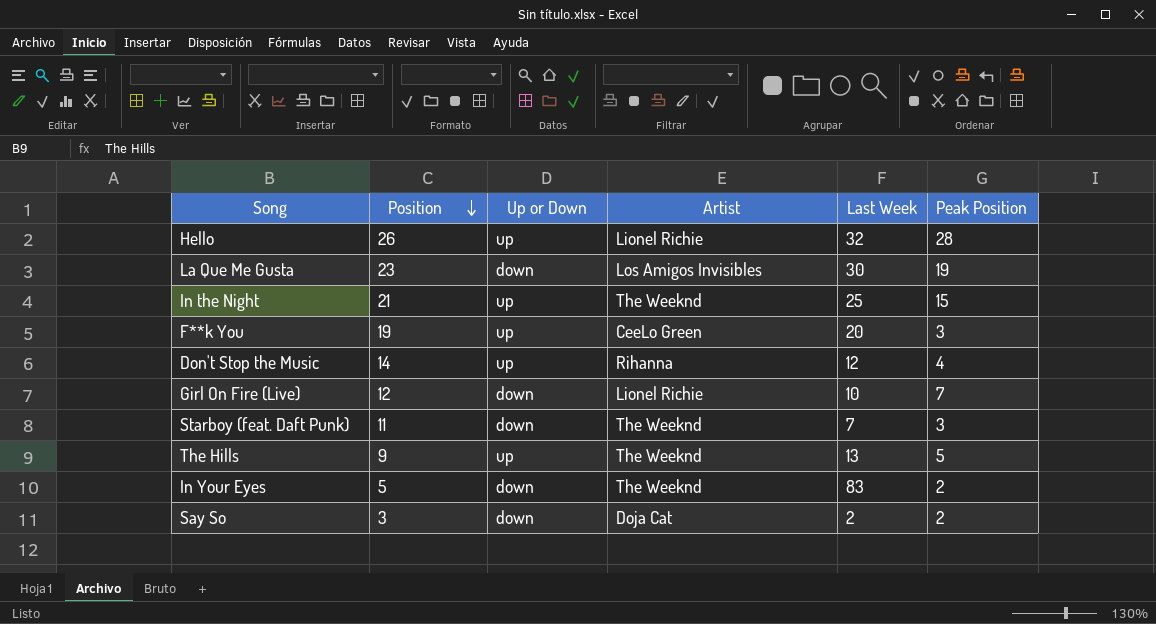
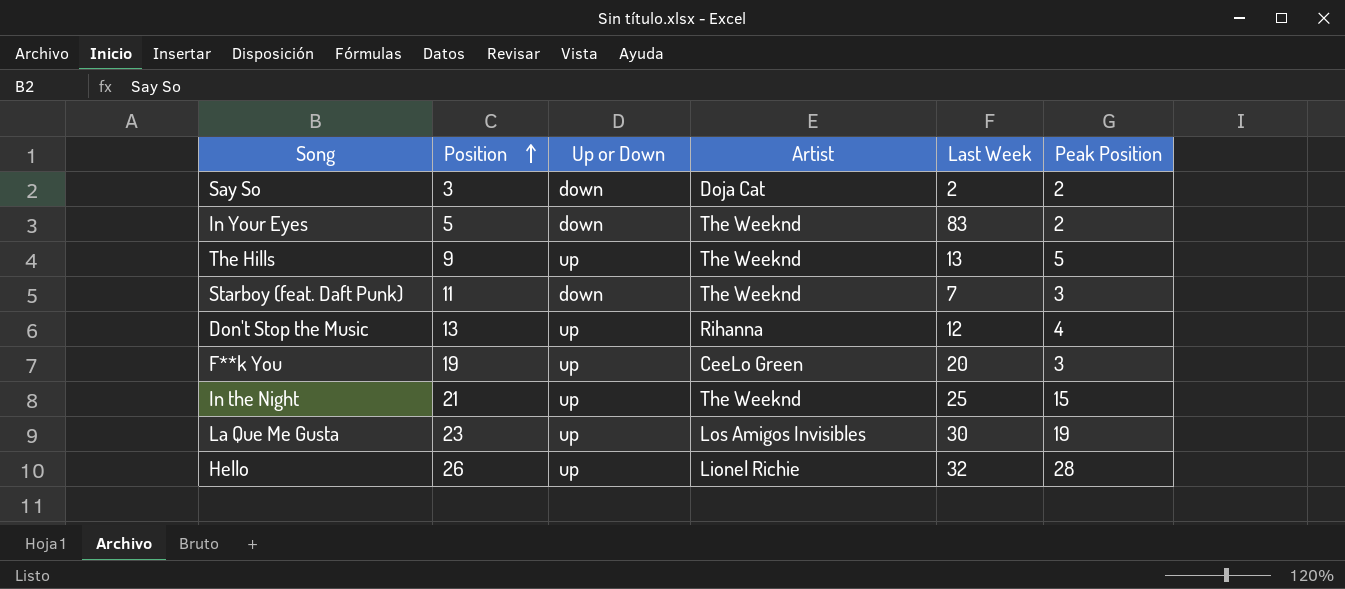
row order: Position descending -> Position ascending
row Girl On Fire (Live): 12 | down | Lionel Richie | 10 | 7 -> none
Don't Stop the Music | Position: 14 -> 13
La Que Me Gusta | Up or Down: down -> up

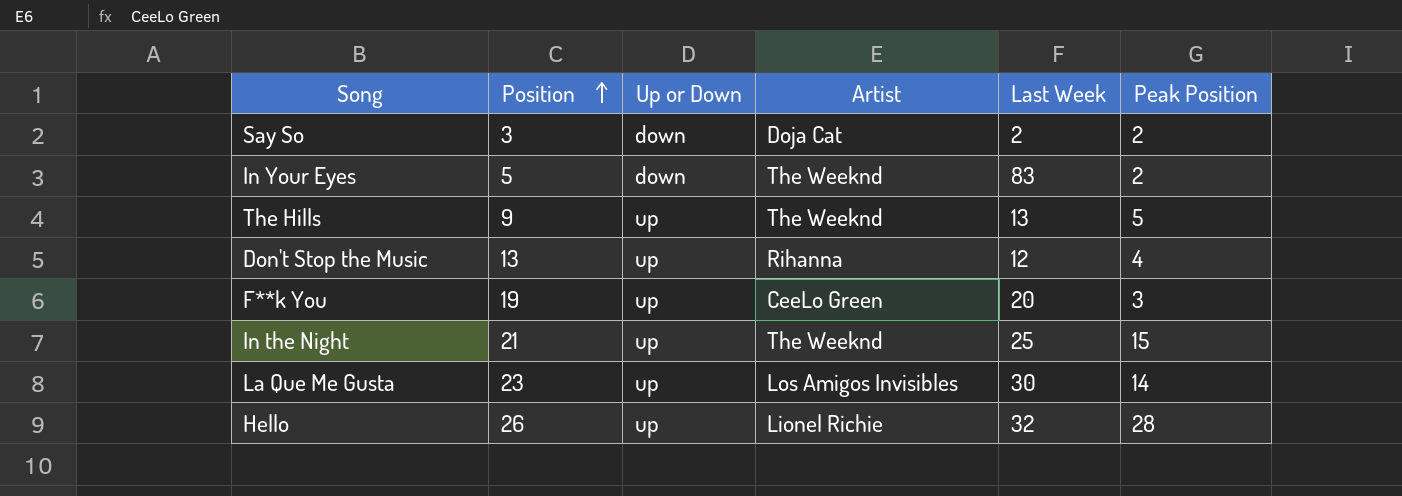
row Starboy (feat. Daft Punk): 11 | down | The Weeknd | 7 | 3 -> none
La Que Me Gusta | Peak Position: 19 -> 14

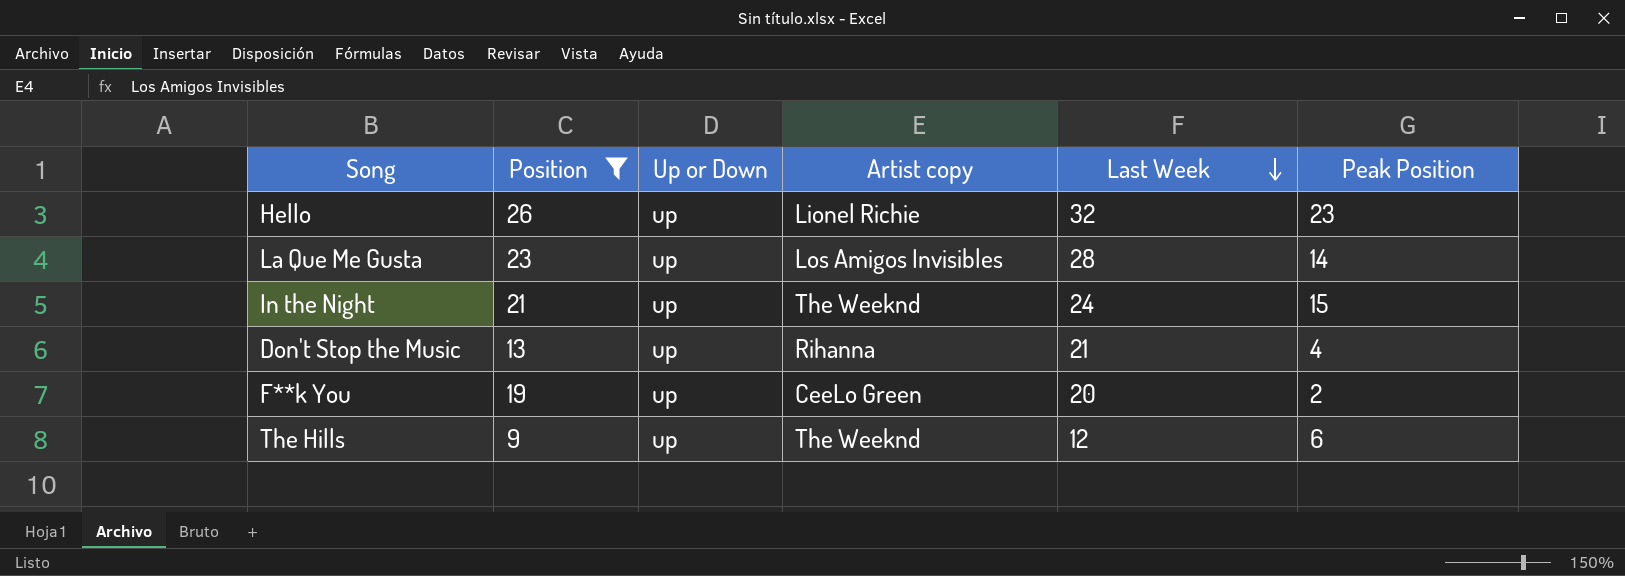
filter: none -> Position >= 9
row order: Position ascending -> Last Week descending
column name: Artist -> Artist copy
Hello | Peak Position: 28 -> 23
La Que Me Gusta | Last Week: 30 -> 28
In the Night | Last Week: 25 -> 24
Don't Stop the Music | Last Week: 12 -> 21
F**k You | Peak Position: 3 -> 2
The Hills | Last Week: 13 -> 12
The Hills | Peak Position: 5 -> 6

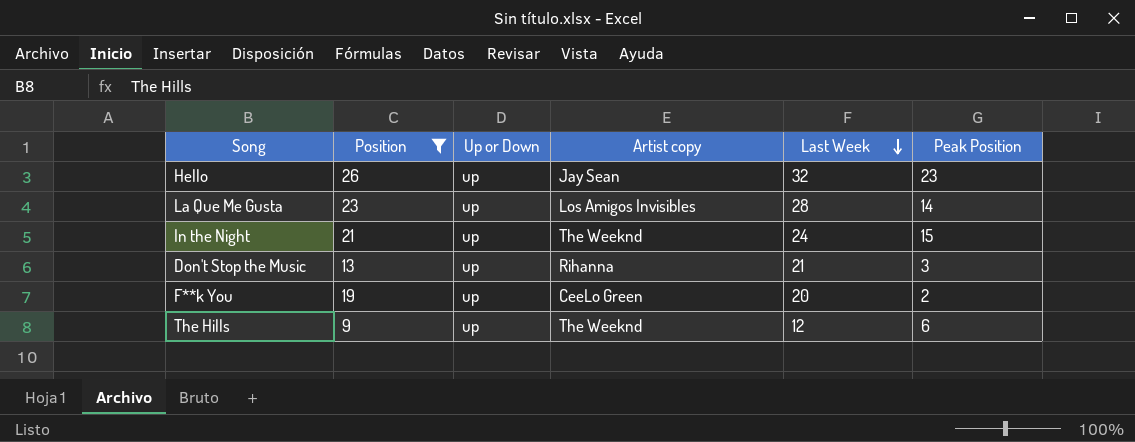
Hello | Artist copy: Lionel Richie -> Jay Sean
Don't Stop the Music | Peak Position: 4 -> 3

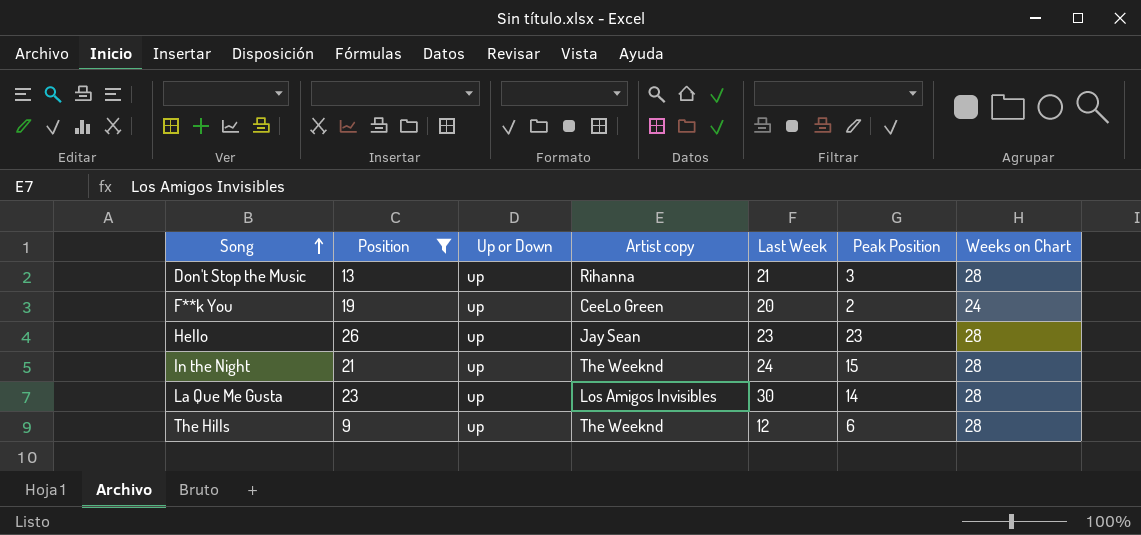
row order: Last Week descending -> Song ascending
column Weeks on Chart | position: none -> 7
Hello | Last Week: 32 -> 23
La Que Me Gusta | Last Week: 28 -> 30

